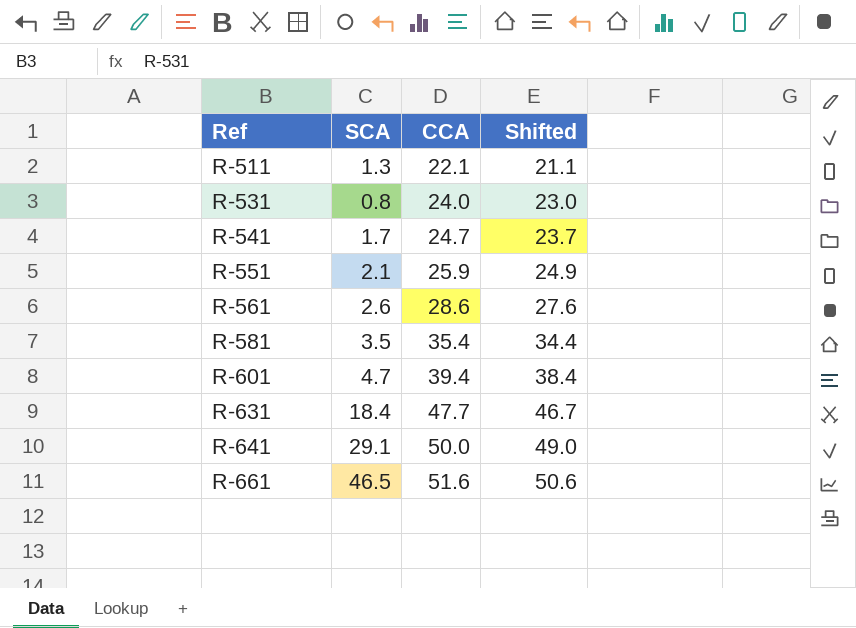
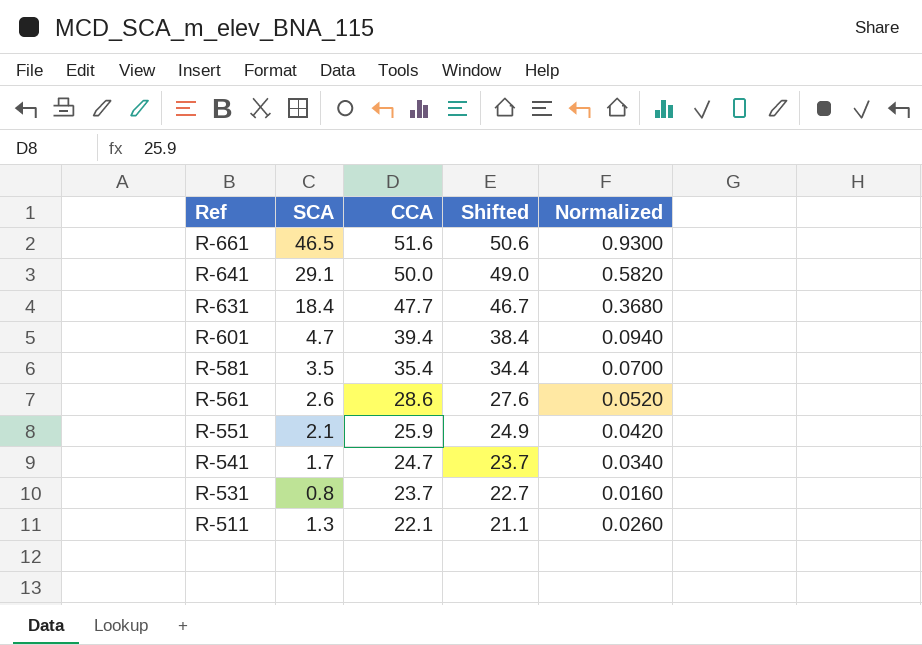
row order: Ref ascending -> Ref descending
column Normalized | formula: none -> [SCA] * 0.02
R-531 | CCA: 24.0 -> 23.7
R-531 | Shifted: 23.0 -> 22.7

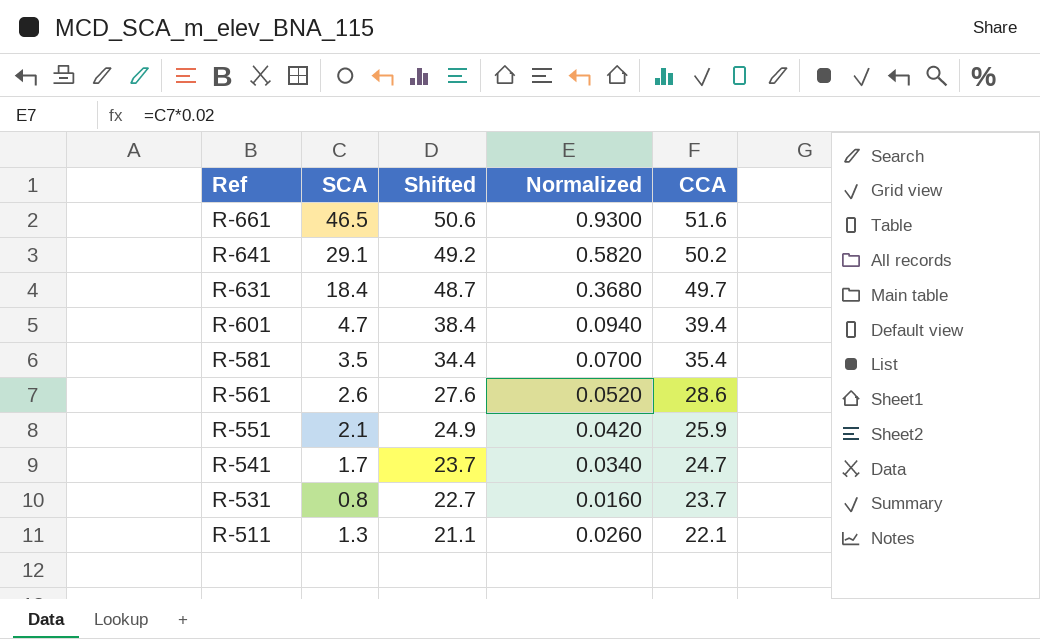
column CCA | position: 3 -> 5
R-641 | Shifted: 49.0 -> 49.2
R-641 | CCA: 50.0 -> 50.2
R-631 | Shifted: 46.7 -> 48.7
R-631 | CCA: 47.7 -> 49.7

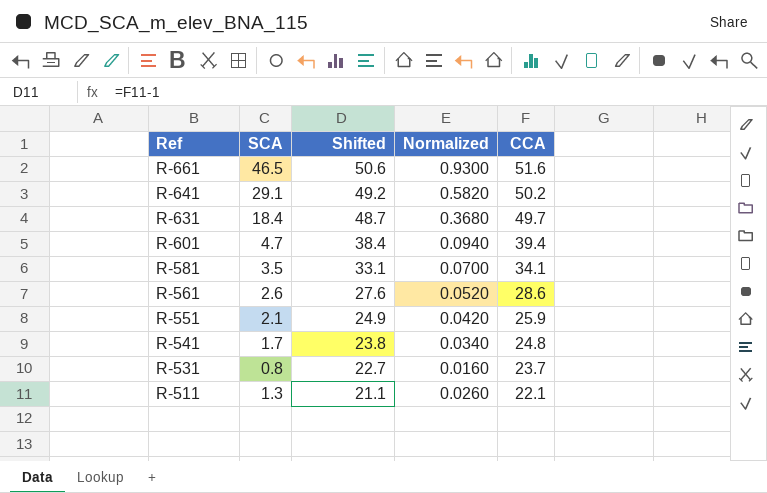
R-581 | Shifted: 34.4 -> 33.1
R-581 | CCA: 35.4 -> 34.1
R-541 | Shifted: 23.7 -> 23.8
R-541 | CCA: 24.7 -> 24.8

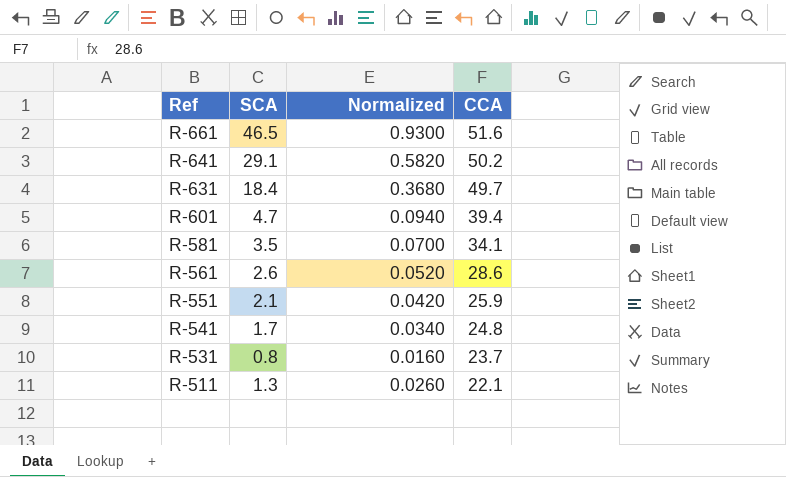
column Shifted | formula: [CCA] - 1 -> none

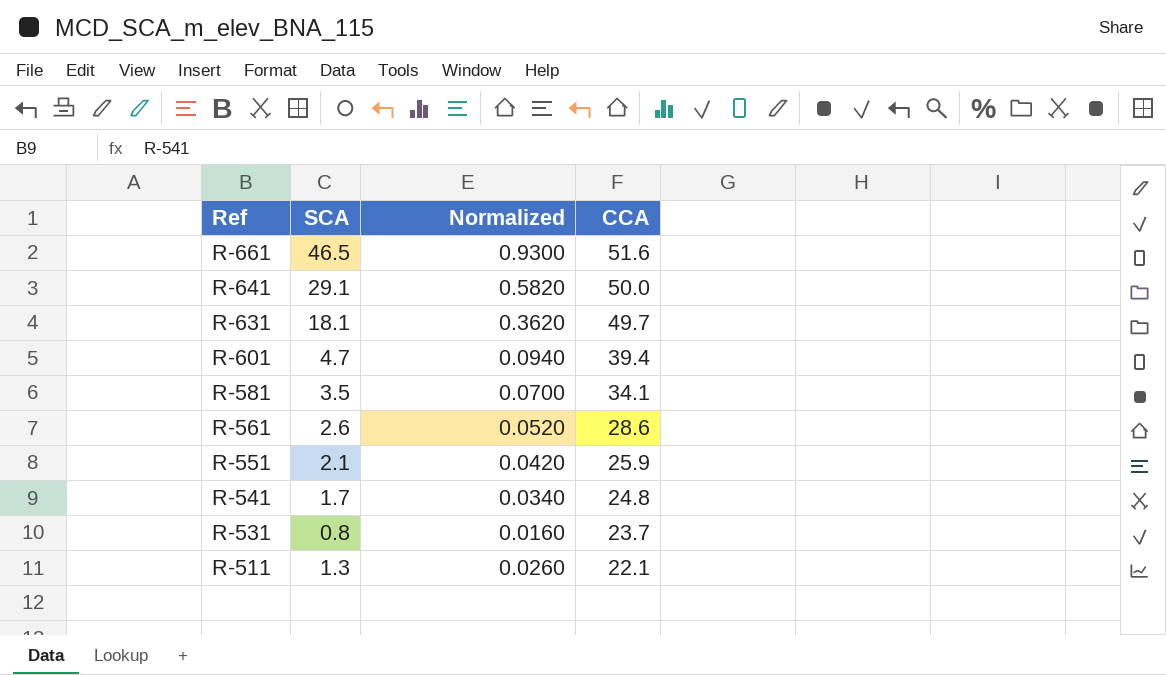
R-641 | CCA: 50.2 -> 50.0
R-631 | SCA: 18.4 -> 18.1
R-631 | Normalized: 0.3680 -> 0.3620

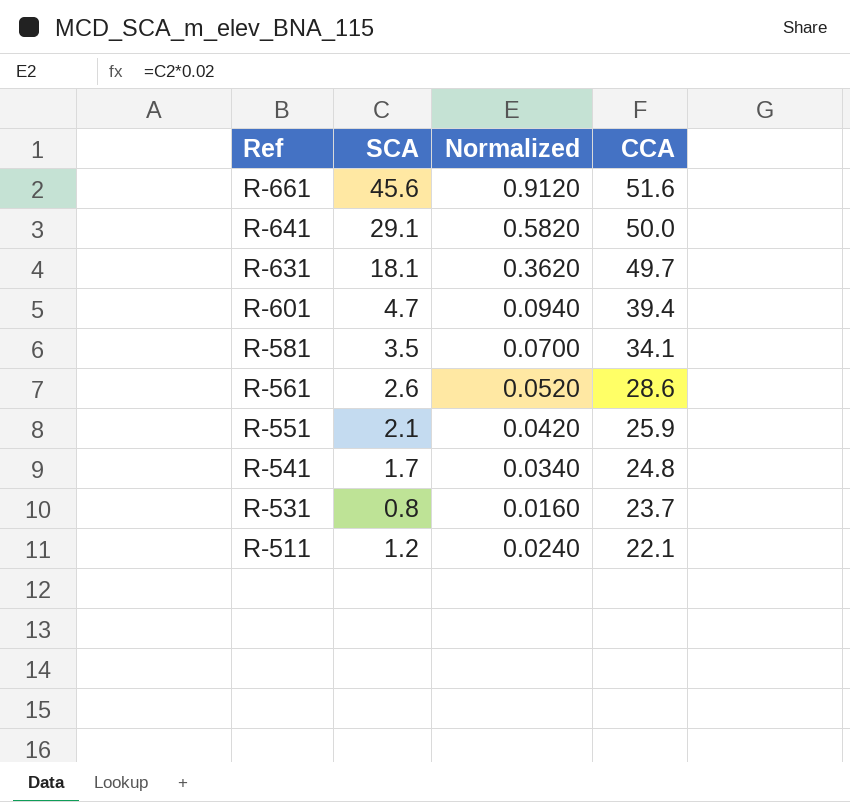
R-661 | SCA: 46.5 -> 45.6
R-661 | Normalized: 0.9300 -> 0.9120
R-511 | SCA: 1.3 -> 1.2
R-511 | Normalized: 0.0260 -> 0.0240

